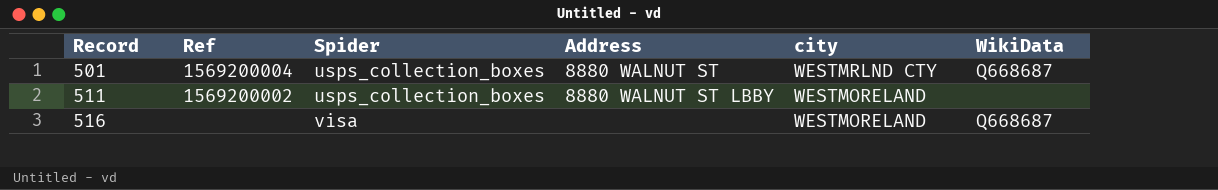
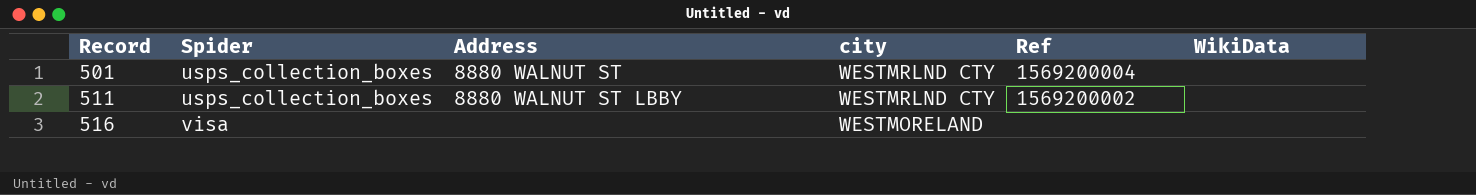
column Ref | position: 2 -> 5
501 | WikiData: Q668687 -> none
511 | city: WESTMORELAND -> WESTMRLND CTY
516 | WikiData: Q668687 -> none

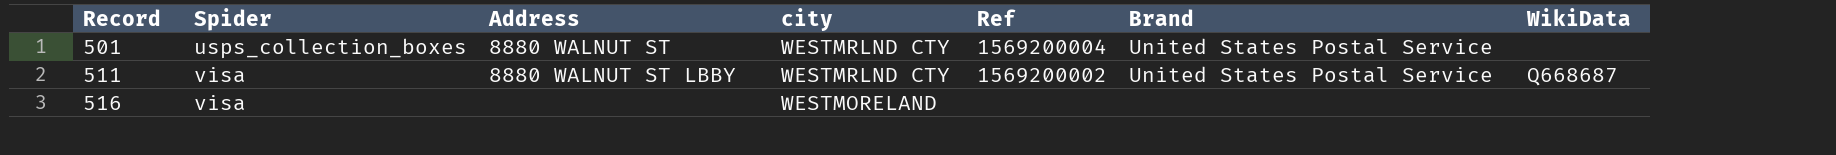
column Brand | position: none -> 6
511 | Spider: usps_collection_boxes -> visa
511 | WikiData: none -> Q668687

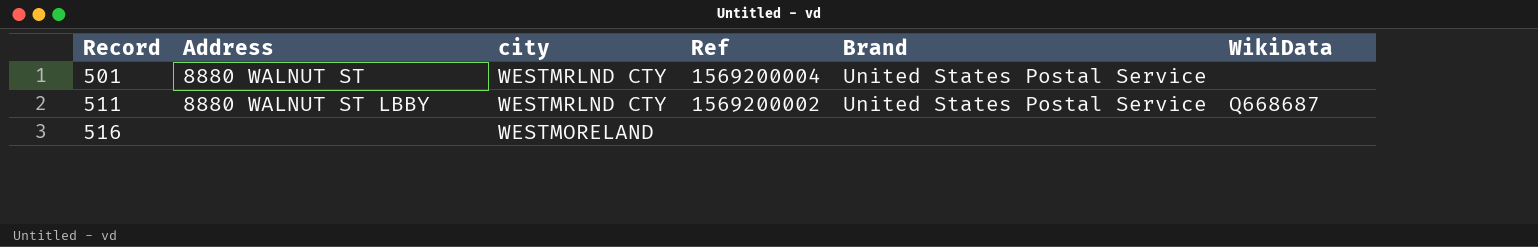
column Spider | position: 2 -> none

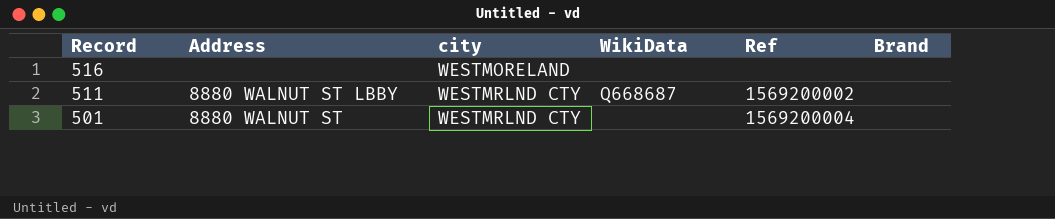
row order: Record ascending -> Record descending
column WikiData | position: 6 -> 4
511 | Brand: United States Postal Service -> none
501 | Brand: United States Postal Service -> none

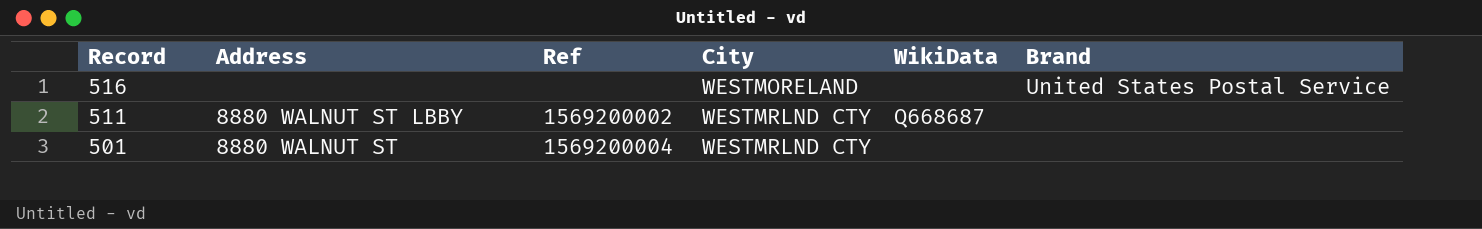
column Ref | position: 5 -> 3
column name: city -> City
516 | Brand: none -> United States Postal Service

